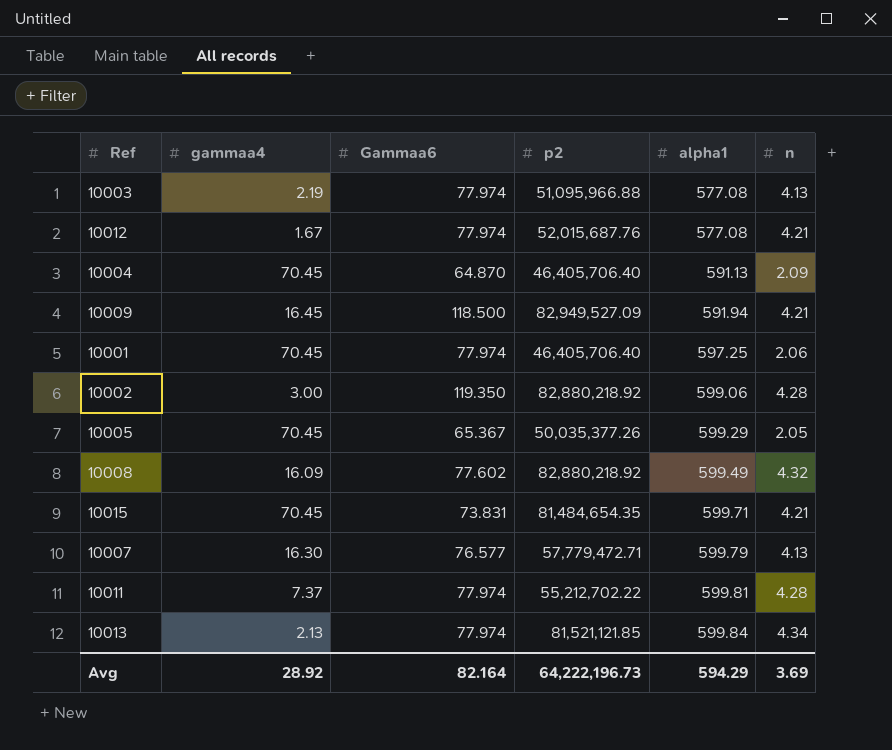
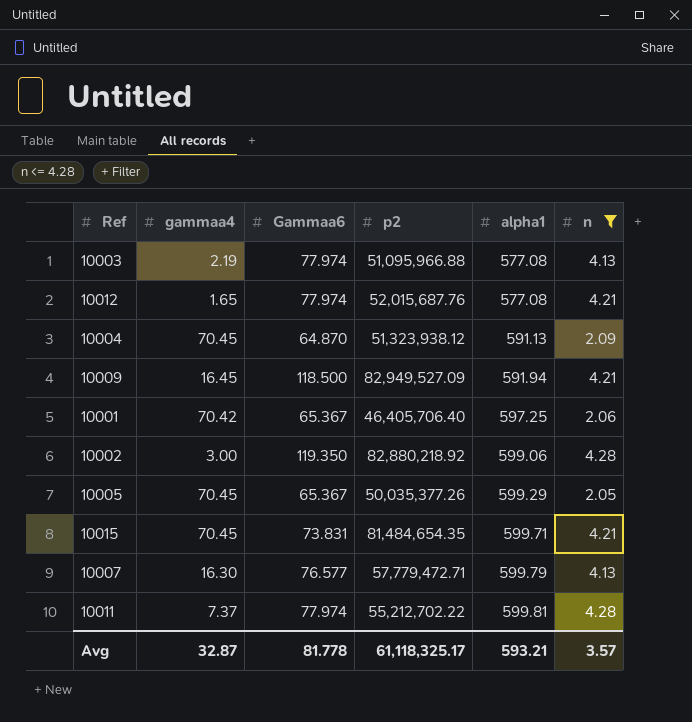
filter: none -> n <= 4.28
10012 | gammaa4: 1.67 -> 1.65
10004 | p2: 46,405,706.40 -> 51,323,938.12
10001 | gammaa4: 70.45 -> 70.42
10001 | Gammaa6: 77.974 -> 65.367
Avg | gammaa4: 28.92 -> 32.87
Avg | Gammaa6: 82.164 -> 81.778
Avg | p2: 64,222,196.73 -> 61,118,325.17
Avg | alpha1: 594.29 -> 593.21
Avg | n: 3.69 -> 3.57

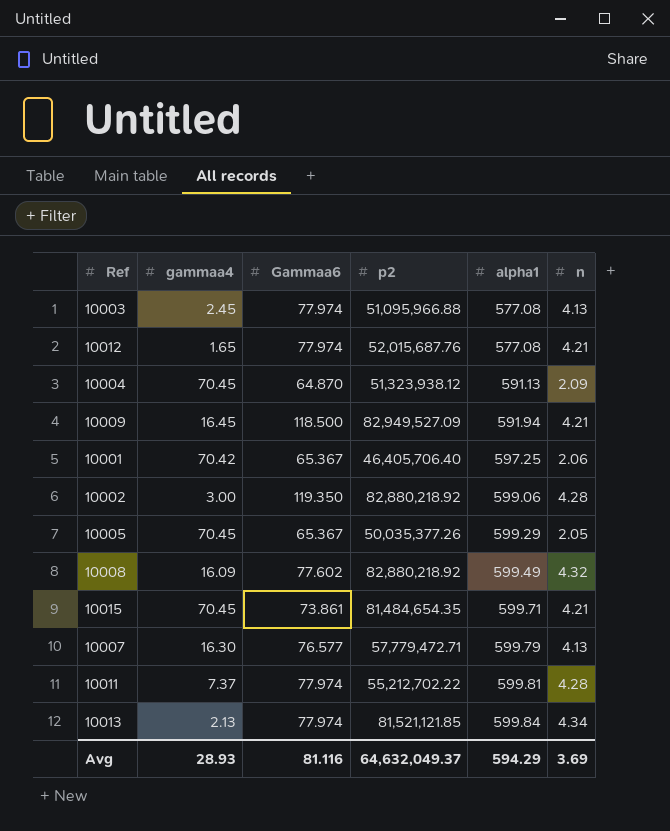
filter: n <= 4.28 -> none
10003 | gammaa4: 2.19 -> 2.45
10015 | Gammaa6: 73.831 -> 73.861
Avg | gammaa4: 32.87 -> 28.93
Avg | Gammaa6: 81.778 -> 81.116
Avg | p2: 61,118,325.17 -> 64,632,049.37
Avg | alpha1: 593.21 -> 594.29
Avg | n: 3.57 -> 3.69

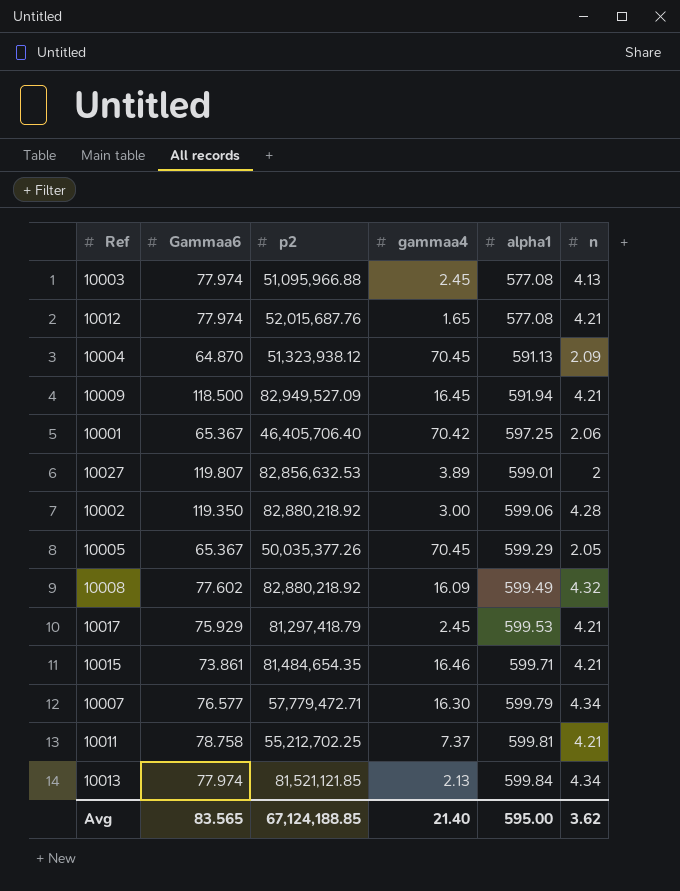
column gammaa4 | position: 2 -> 4
row 10027: none -> 119.807 | 82,856,632.53 | 3.89 | 599.01 | 2
row 10017: none -> 75.929 | 81,297,418.79 | 2.45 | 599.53 | 4.21
10015 | gammaa4: 70.45 -> 16.46
10007 | n: 4.13 -> 4.34
10011 | Gammaa6: 77.974 -> 78.758
10011 | p2: 55,212,702.22 -> 55,212,702.25
10011 | n: 4.28 -> 4.21
Avg | Gammaa6: 81.116 -> 83.565
Avg | p2: 64,632,049.37 -> 67,124,188.85
Avg | gammaa4: 28.93 -> 21.40
Avg | alpha1: 594.29 -> 595.00
Avg | n: 3.69 -> 3.62

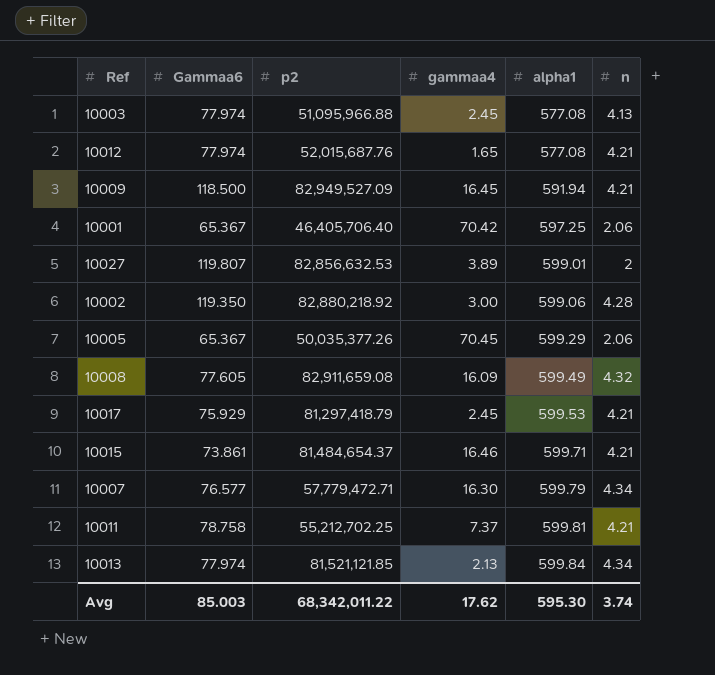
row 10004: 64.870 | 51,323,938.12 | 70.45 | 591.13 | 2.09 -> none
10005 | n: 2.05 -> 2.06
10008 | Gammaa6: 77.602 -> 77.605
10008 | p2: 82,880,218.92 -> 82,911,659.08
10015 | p2: 81,484,654.35 -> 81,484,654.37
Avg | Gammaa6: 83.565 -> 85.003
Avg | p2: 67,124,188.85 -> 68,342,011.22
Avg | gammaa4: 21.40 -> 17.62
Avg | alpha1: 595.00 -> 595.30
Avg | n: 3.62 -> 3.74

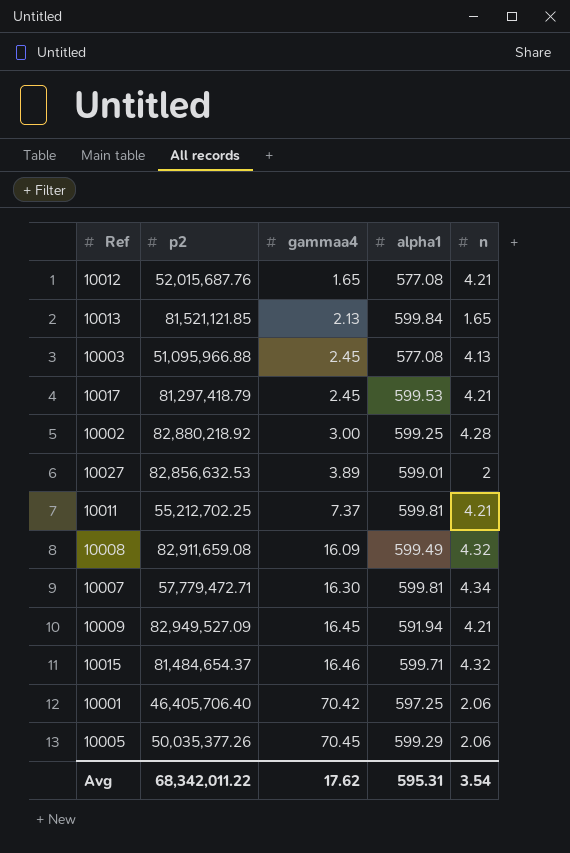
row order: alpha1 ascending -> gammaa4 ascending
column Gammaa6 | position: 2 -> none
10013 | n: 4.34 -> 1.65
10002 | alpha1: 599.06 -> 599.25
10007 | alpha1: 599.79 -> 599.81
10015 | n: 4.21 -> 4.32
Avg | alpha1: 595.30 -> 595.31
Avg | n: 3.74 -> 3.54

